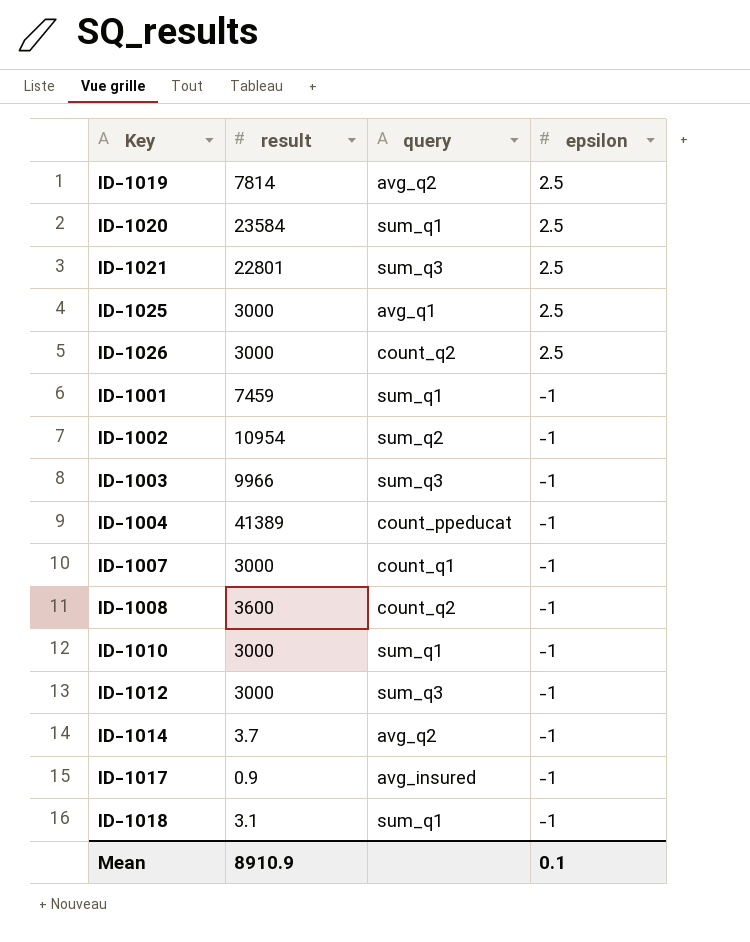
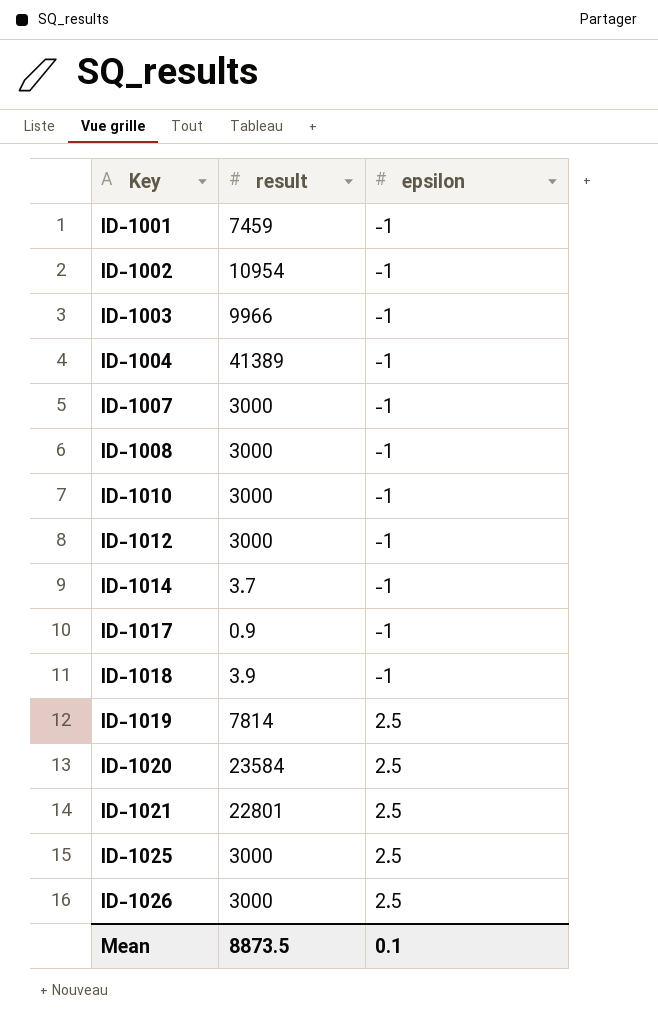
row order: epsilon descending -> Key ascending
column query | position: 3 -> none
ID-1008 | result: 3600 -> 3000
ID-1018 | result: 3.1 -> 3.9
Mean | result: 8910.9 -> 8873.5

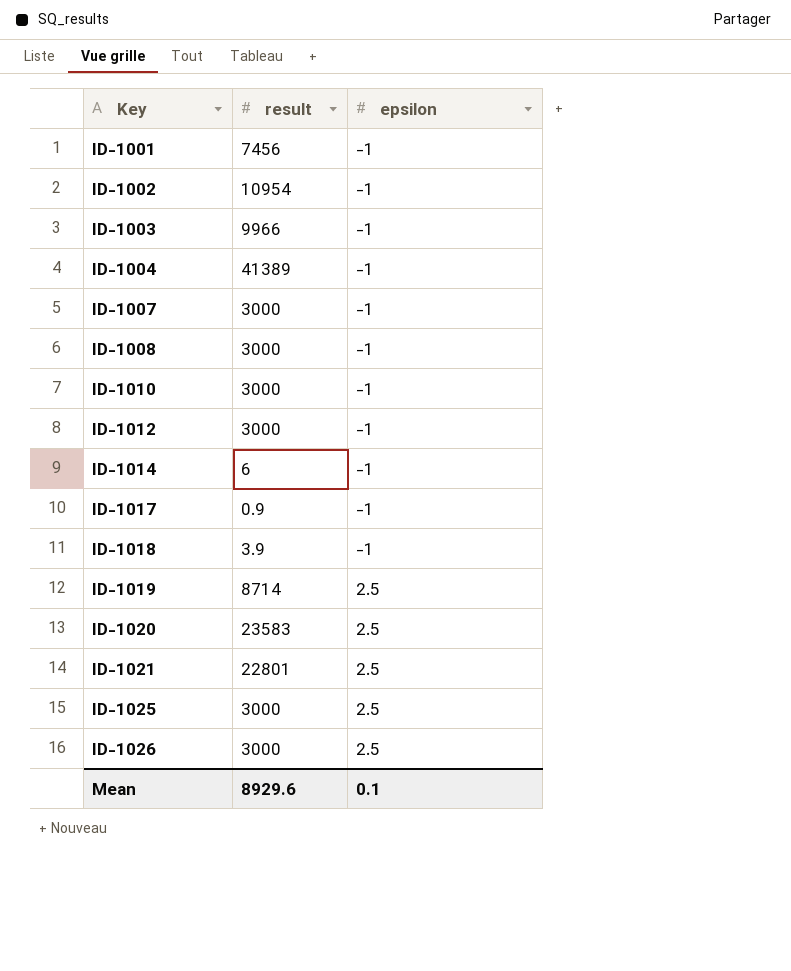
ID-1001 | result: 7459 -> 7456
ID-1014 | result: 3.7 -> 6
ID-1019 | result: 7814 -> 8714
ID-1020 | result: 23584 -> 23583
Mean | result: 8873.5 -> 8929.6

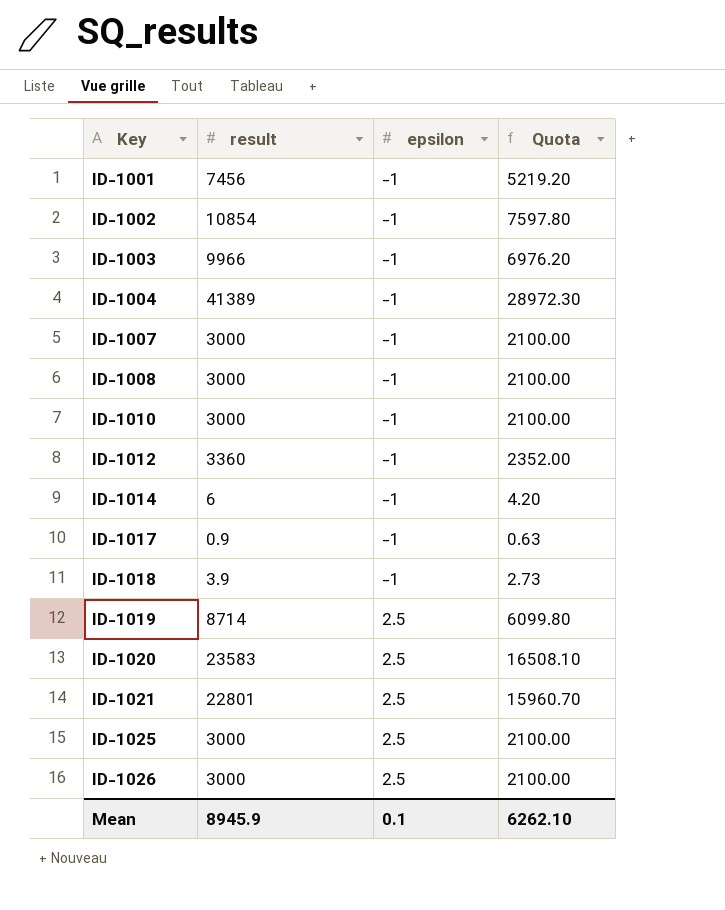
column Quota | formula: none -> [result] * 0.7
ID-1002 | result: 10954 -> 10854
ID-1012 | result: 3000 -> 3360
Mean | result: 8929.6 -> 8945.9

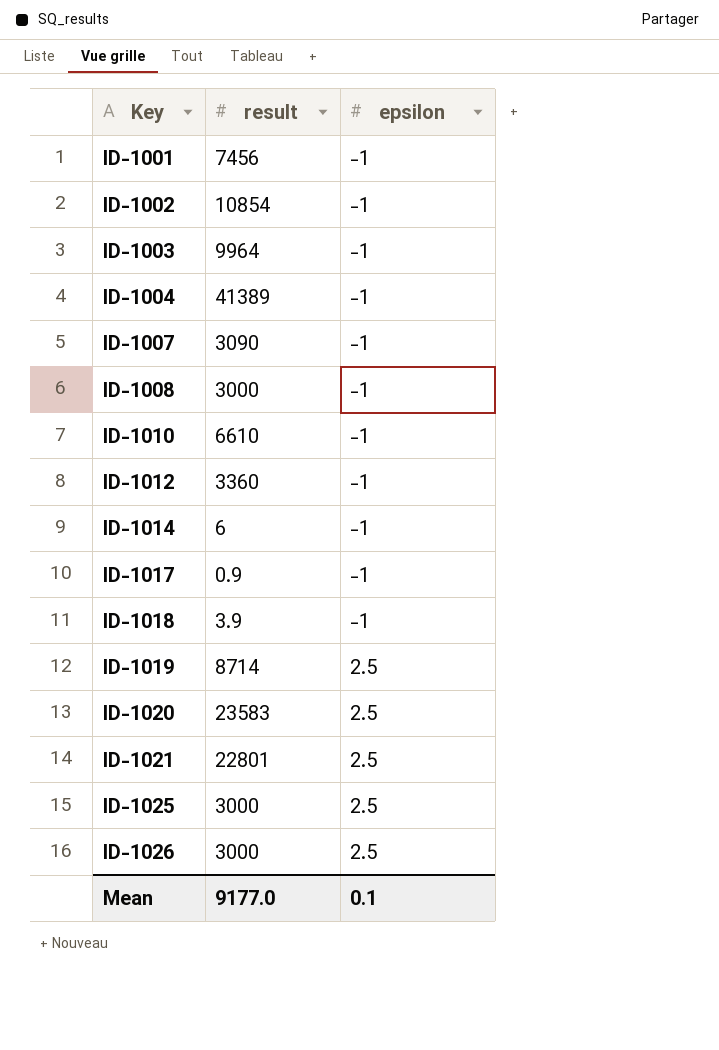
column Quota | formula: [result] * 0.7 -> none
ID-1003 | result: 9966 -> 9964
ID-1007 | result: 3000 -> 3090
ID-1010 | result: 3000 -> 6610
Mean | result: 8945.9 -> 9177.0

